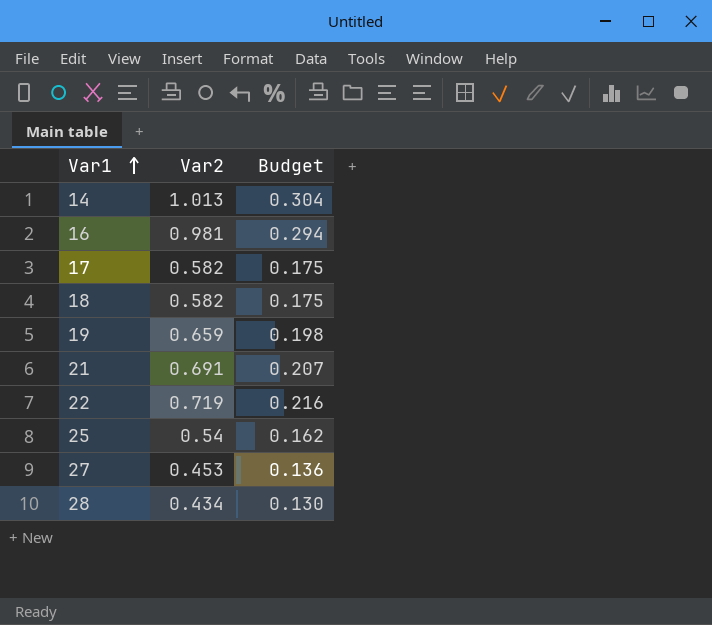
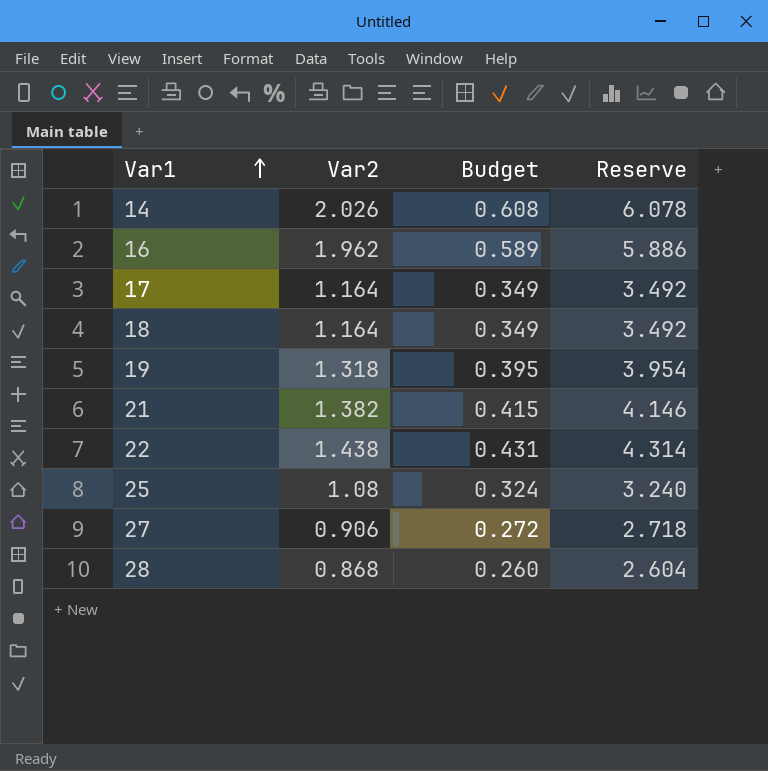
column Reserve | formula: none -> [Var2] * 3
14 | Var2: 1.013 -> 2.026
14 | Budget: 0.304 -> 0.608
16 | Var2: 0.981 -> 1.962
16 | Budget: 0.294 -> 0.589
17 | Var2: 0.582 -> 1.164
17 | Budget: 0.175 -> 0.349
18 | Var2: 0.582 -> 1.164
18 | Budget: 0.175 -> 0.349
19 | Var2: 0.659 -> 1.318
19 | Budget: 0.198 -> 0.395
21 | Var2: 0.691 -> 1.382
21 | Budget: 0.207 -> 0.415
22 | Var2: 0.719 -> 1.438
22 | Budget: 0.216 -> 0.431
25 | Var2: 0.54 -> 1.08
25 | Budget: 0.162 -> 0.324
27 | Var2: 0.453 -> 0.906
27 | Budget: 0.136 -> 0.272
28 | Var2: 0.434 -> 0.868
28 | Budget: 0.130 -> 0.260

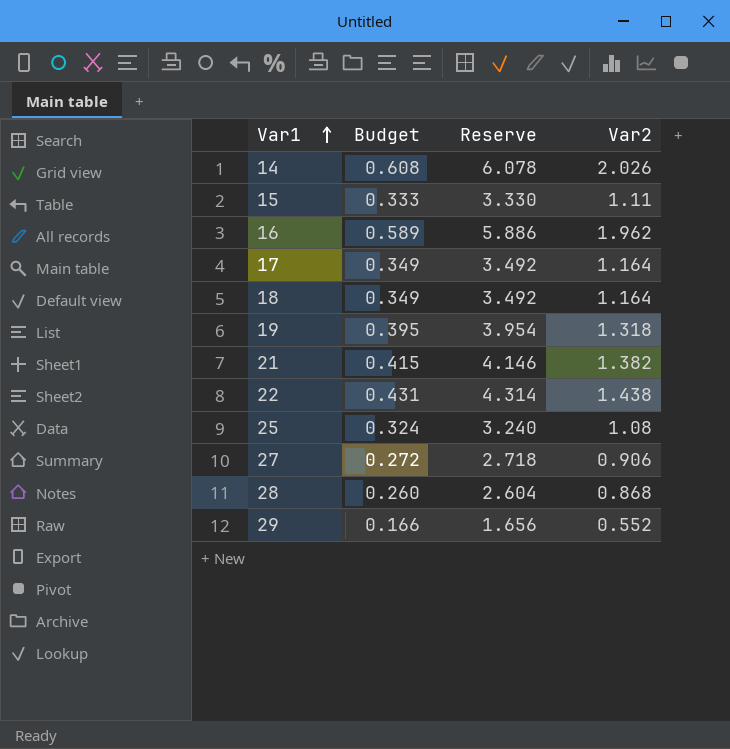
column Var2 | position: 2 -> 4
row 15: none -> 0.333 | 3.330 | 1.11
row 29: none -> 0.166 | 1.656 | 0.552

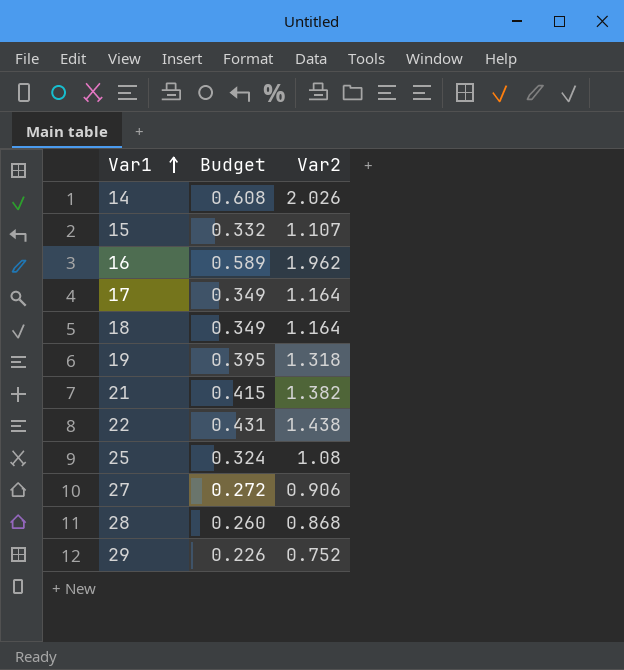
column Reserve | formula: [Var2] * 3 -> none
15 | Budget: 0.333 -> 0.332
15 | Var2: 1.11 -> 1.107
29 | Budget: 0.166 -> 0.226
29 | Var2: 0.552 -> 0.752

